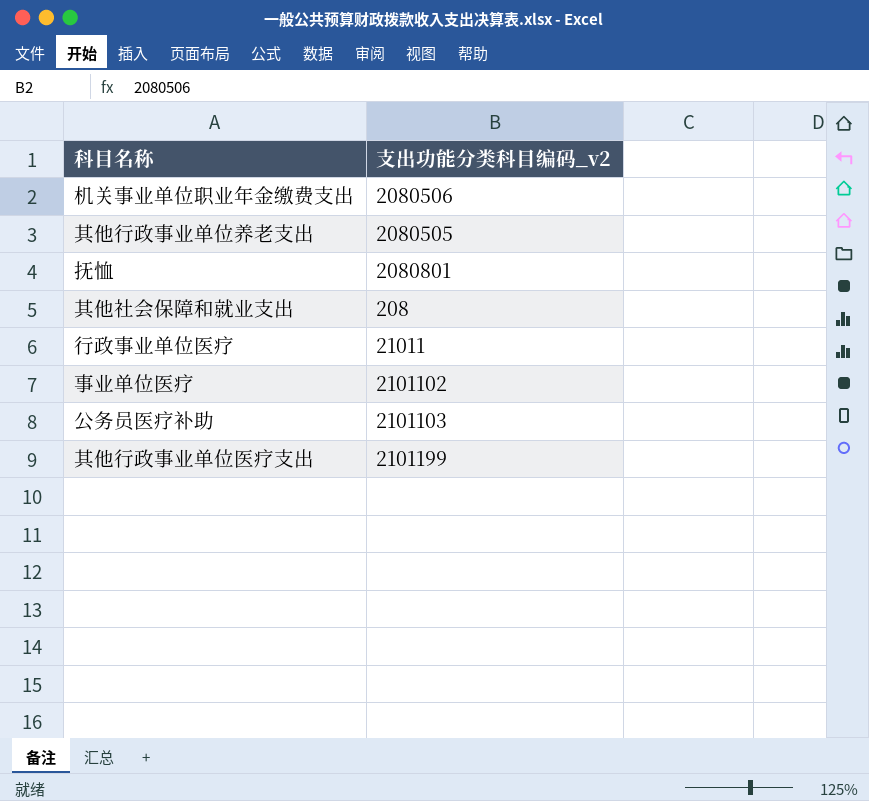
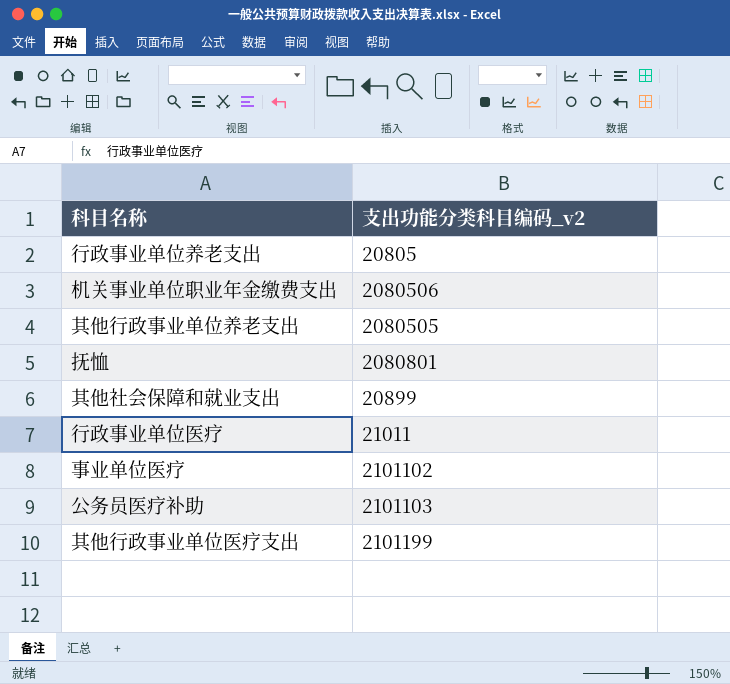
row 行政事业单位养老支出: none -> 20805
其他社会保障和就业支出 | 支出功能分类科目编码_v2: 208 -> 20899

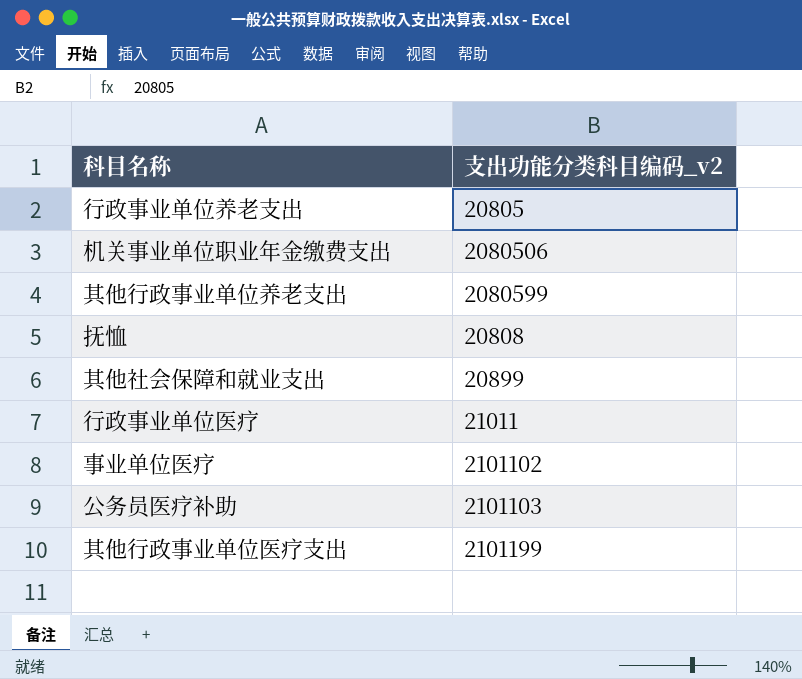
其他行政事业单位养老支出 | 支出功能分类科目编码_v2: 2080505 -> 2080599
抚恤 | 支出功能分类科目编码_v2: 2080801 -> 20808

